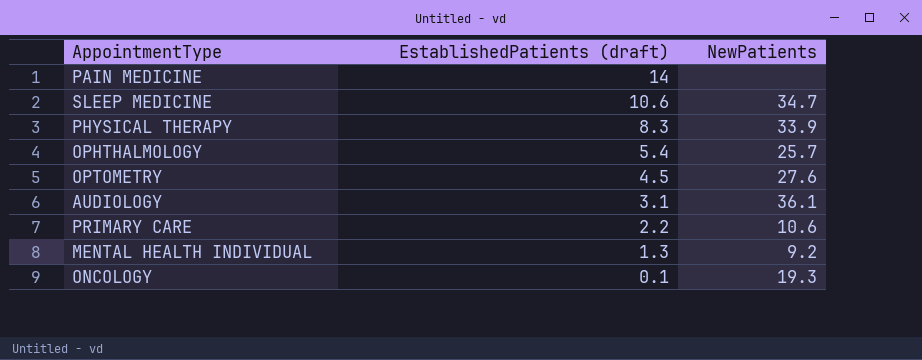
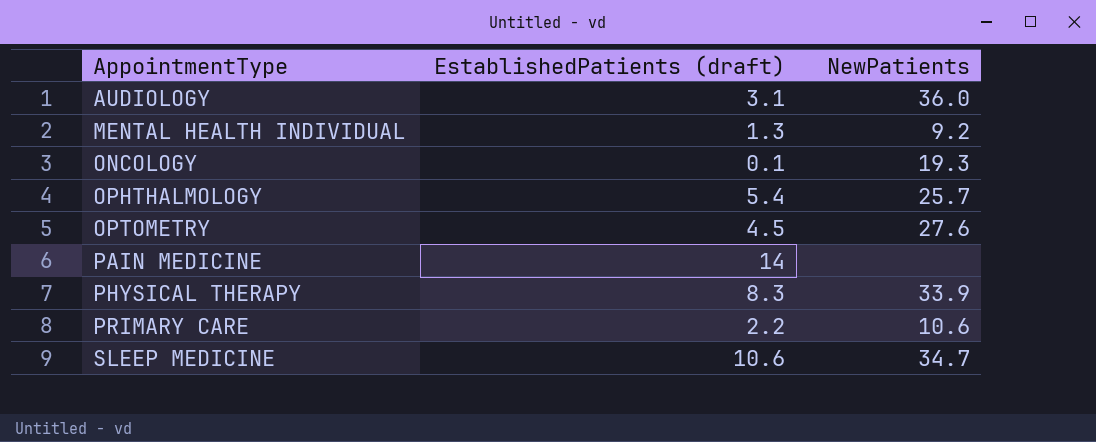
row order: EstablishedPatients (draft) descending -> AppointmentType ascending
AUDIOLOGY | NewPatients: 36.1 -> 36.0

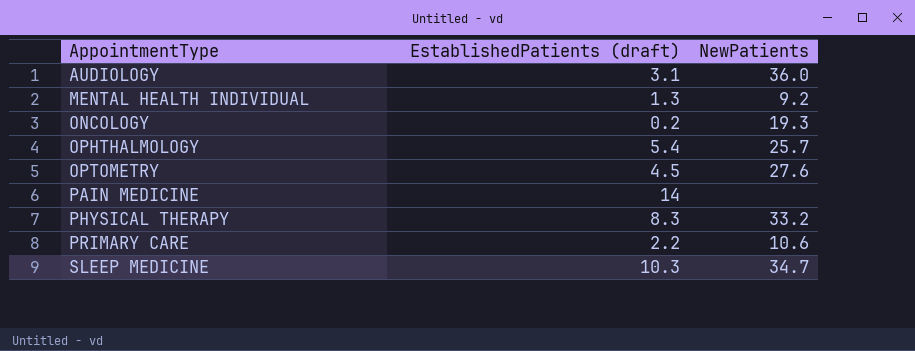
ONCOLOGY | EstablishedPatients (draft): 0.1 -> 0.2
PHYSICAL THERAPY | NewPatients: 33.9 -> 33.2
SLEEP MEDICINE | EstablishedPatients (draft): 10.6 -> 10.3

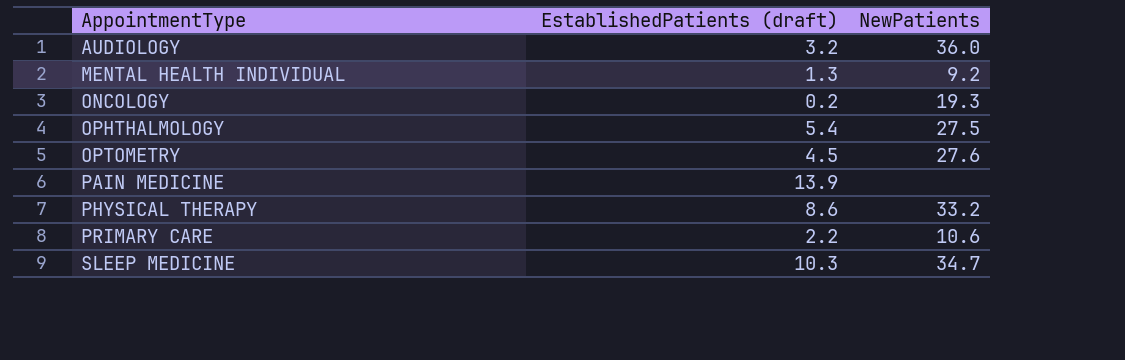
AUDIOLOGY | EstablishedPatients (draft): 3.1 -> 3.2
OPHTHALMOLOGY | NewPatients: 25.7 -> 27.5
PAIN MEDICINE | EstablishedPatients (draft): 14 -> 13.9
PHYSICAL THERAPY | EstablishedPatients (draft): 8.3 -> 8.6

